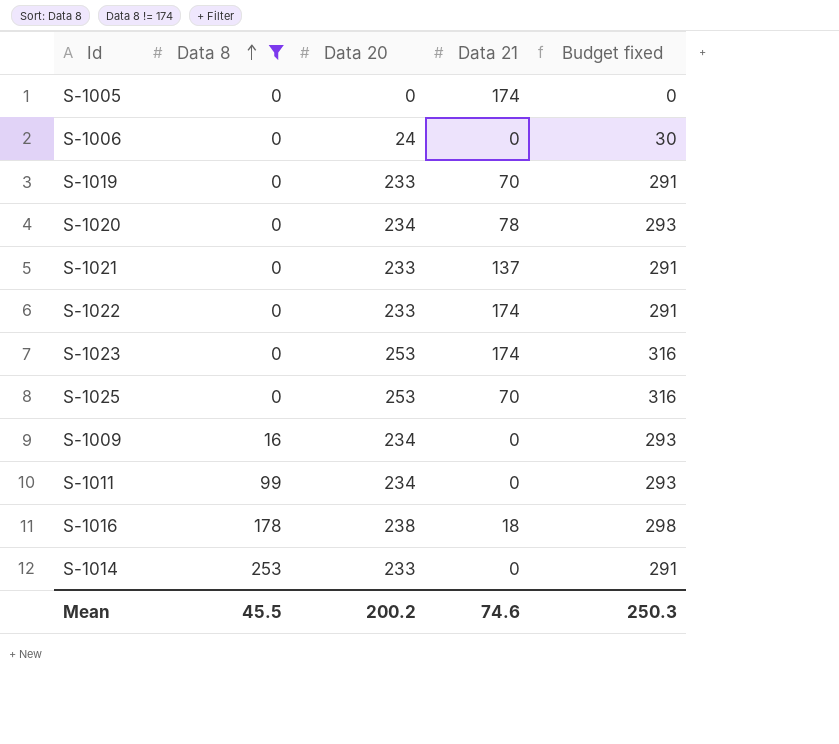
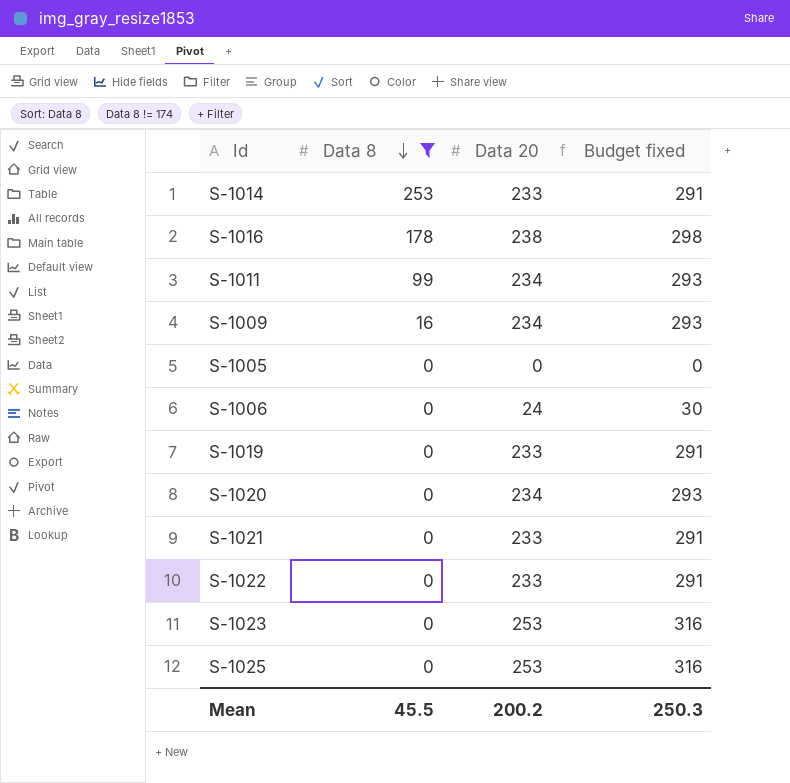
row order: Data 8 ascending -> Data 8 descending
column Data 21 | position: 4 -> none

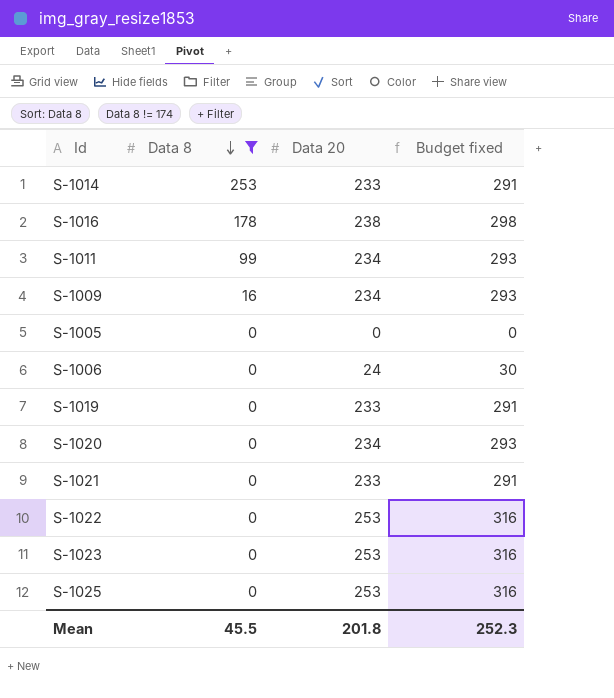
S-1022 | Data 20: 233 -> 253
S-1022 | Budget fixed: 291 -> 316
Mean | Data 20: 200.2 -> 201.8
Mean | Budget fixed: 250.3 -> 252.3

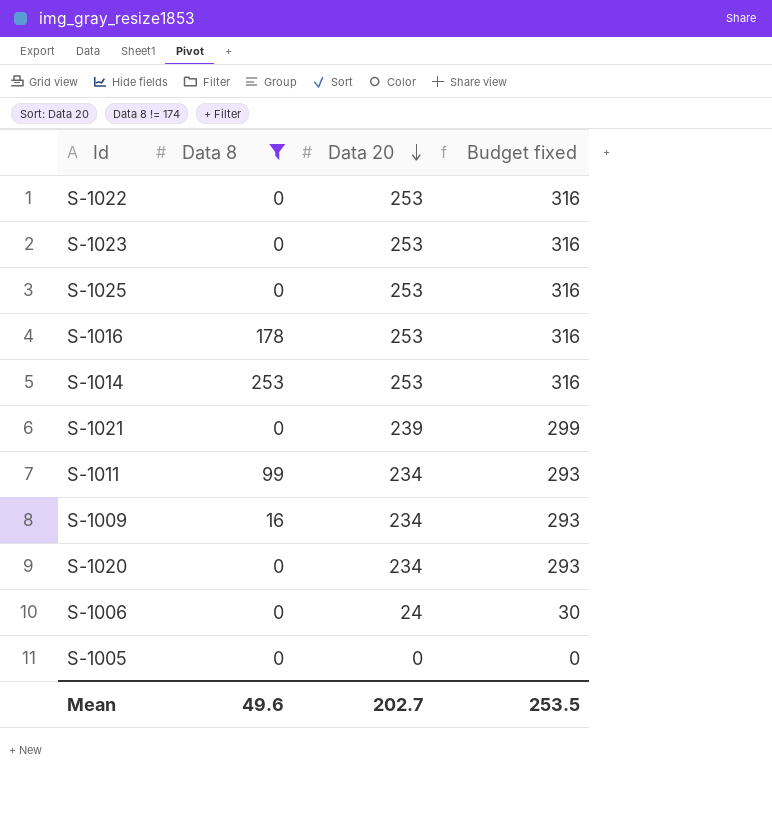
row order: Data 8 descending -> Data 20 descending
row S-1019: 0 | 233 | 291 -> none
S-1016 | Data 20: 238 -> 253
S-1016 | Budget fixed: 298 -> 316
S-1014 | Data 20: 233 -> 253
S-1014 | Budget fixed: 291 -> 316
S-1021 | Data 20: 233 -> 239
S-1021 | Budget fixed: 291 -> 299
Mean | Data 8: 45.5 -> 49.6
Mean | Data 20: 201.8 -> 202.7
Mean | Budget fixed: 252.3 -> 253.5

